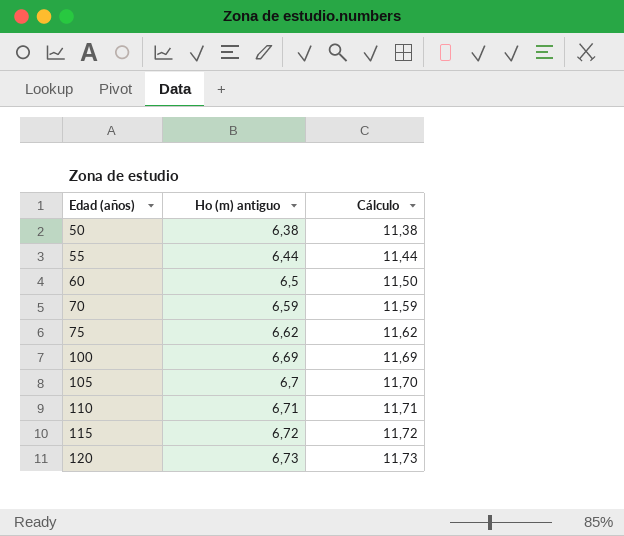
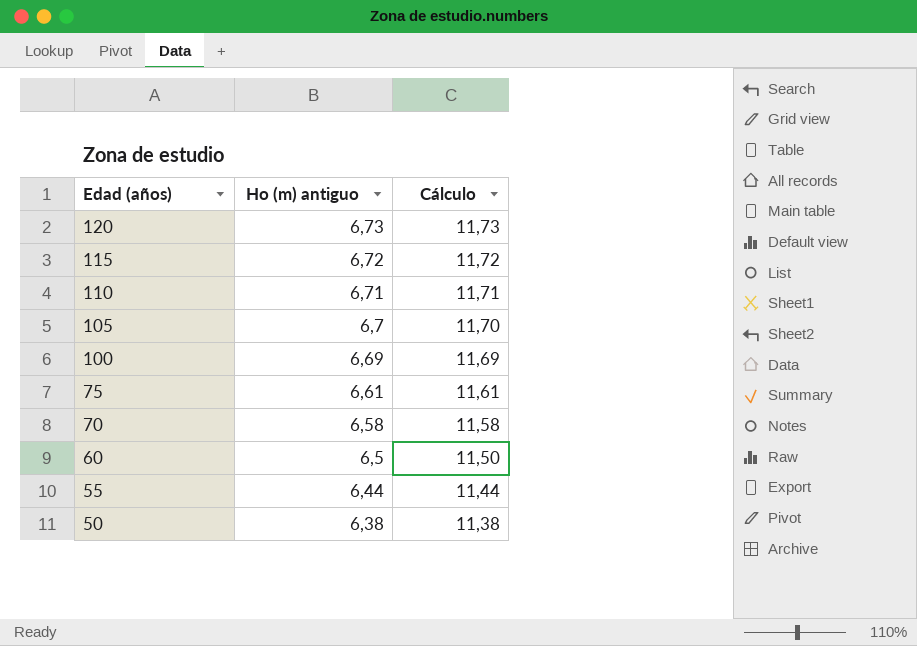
row order: Edad (años) ascending -> Edad (años) descending
75 | Ho (m) antiguo: 6,62 -> 6,61
75 | Cálculo: 11,62 -> 11,61
70 | Ho (m) antiguo: 6,59 -> 6,58
70 | Cálculo: 11,59 -> 11,58

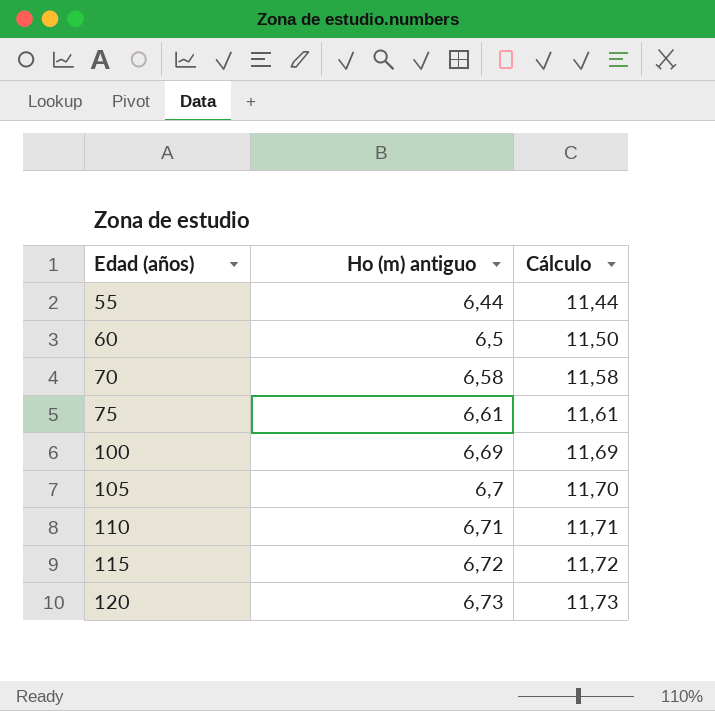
row order: Edad (años) descending -> Edad (años) ascending
row 50: 6,38 | 11,38 -> none

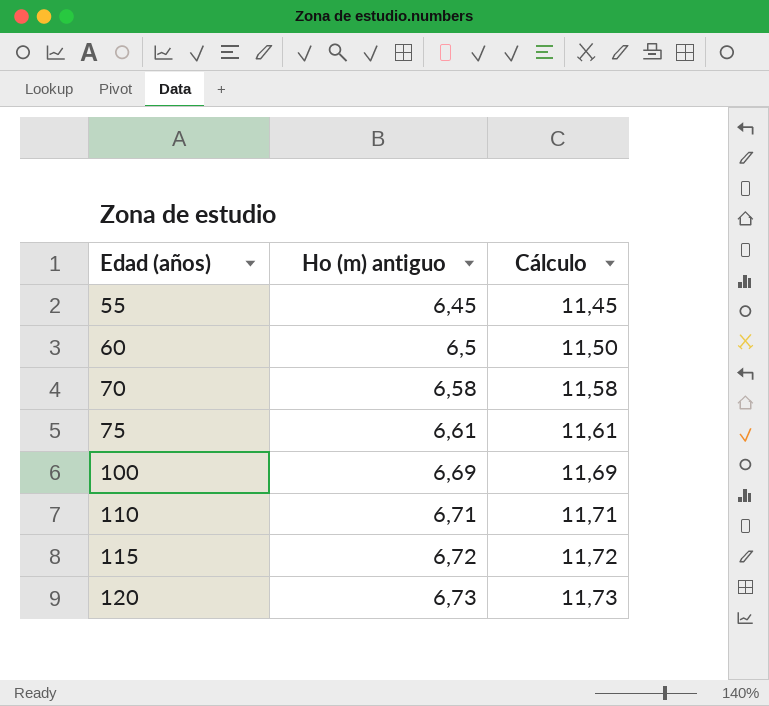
row 105: 6,7 | 11,70 -> none
55 | Ho (m) antiguo: 6,44 -> 6,45
55 | Cálculo: 11,44 -> 11,45

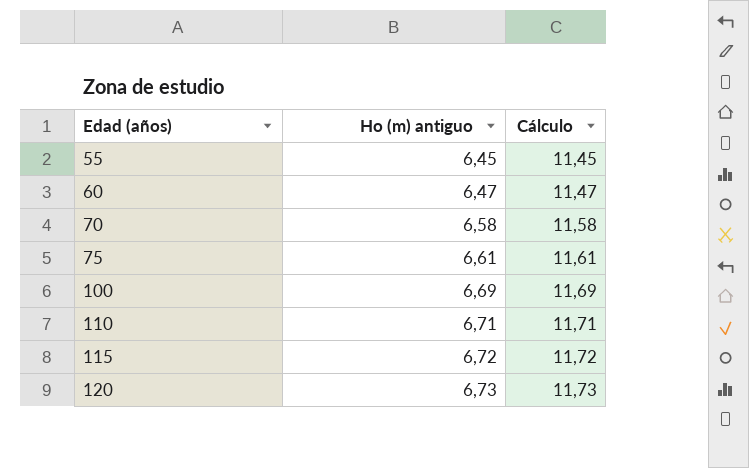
60 | Ho (m) antiguo: 6,5 -> 6,47
60 | Cálculo: 11,50 -> 11,47

